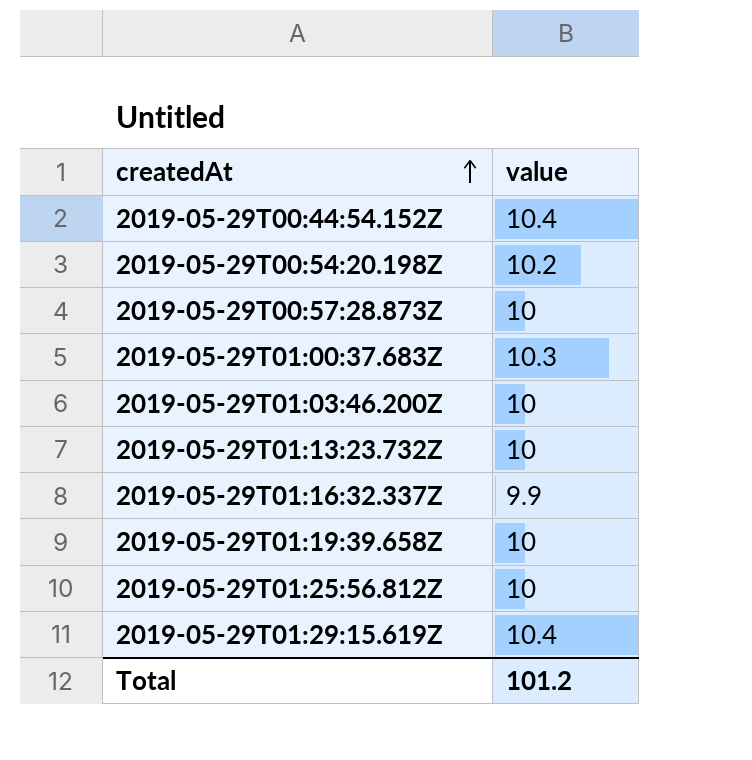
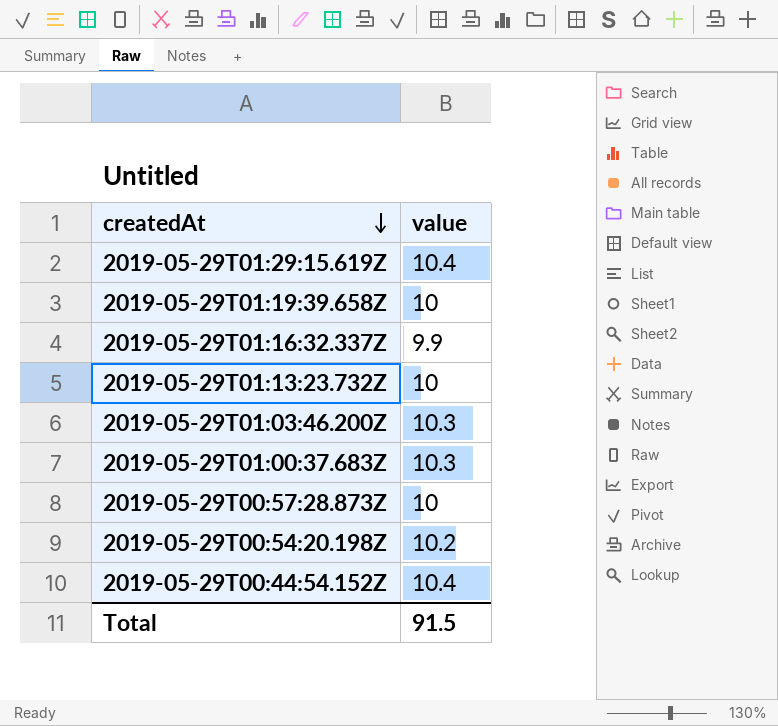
row order: createdAt ascending -> createdAt descending
row 2019-05-29T01:25:56.812Z: 10 -> none
2019-05-29T01:03:46.200Z | value: 10 -> 10.3
Total | value: 101.2 -> 91.5

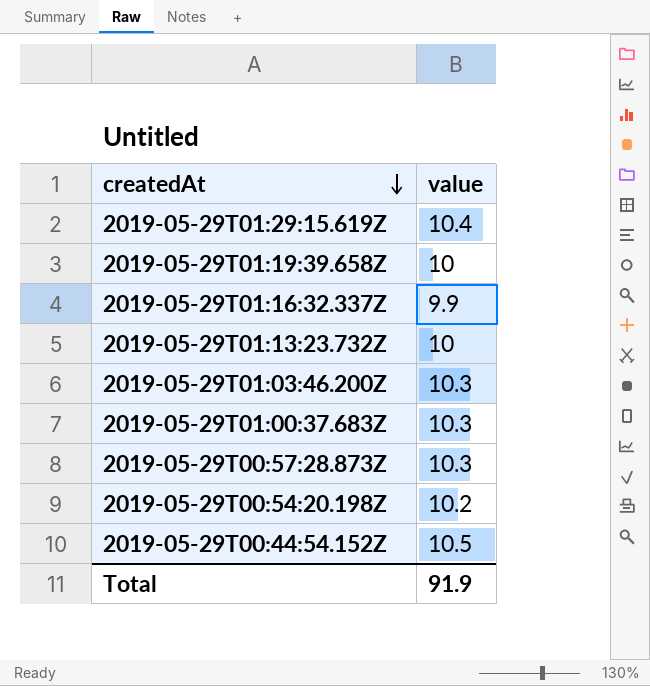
2019-05-29T00:57:28.873Z | value: 10 -> 10.3
2019-05-29T00:44:54.152Z | value: 10.4 -> 10.5
Total | value: 91.5 -> 91.9

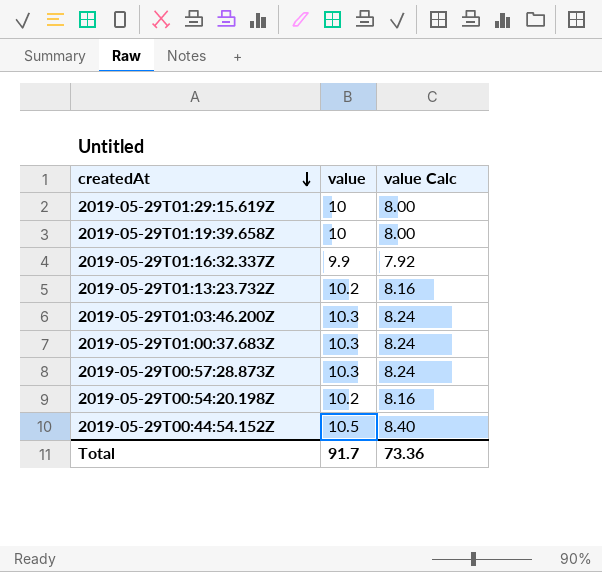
column value Calc | formula: none -> [value] * 0.8
2019-05-29T01:29:15.619Z | value: 10.4 -> 10
2019-05-29T01:13:23.732Z | value: 10 -> 10.2
Total | value: 91.9 -> 91.7

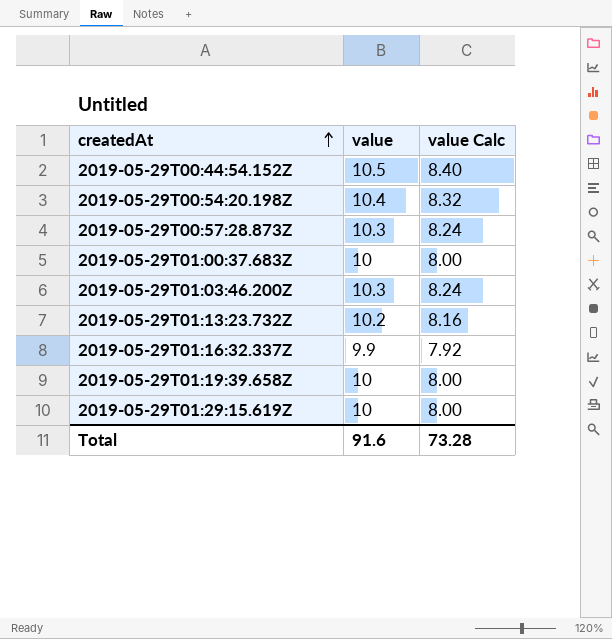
row order: createdAt descending -> createdAt ascending
2019-05-29T00:54:20.198Z | value: 10.2 -> 10.4
2019-05-29T00:54:20.198Z | value Calc: 8.16 -> 8.32
2019-05-29T01:00:37.683Z | value: 10.3 -> 10
2019-05-29T01:00:37.683Z | value Calc: 8.24 -> 8.00
Total | value: 91.7 -> 91.6
Total | value Calc: 73.36 -> 73.28

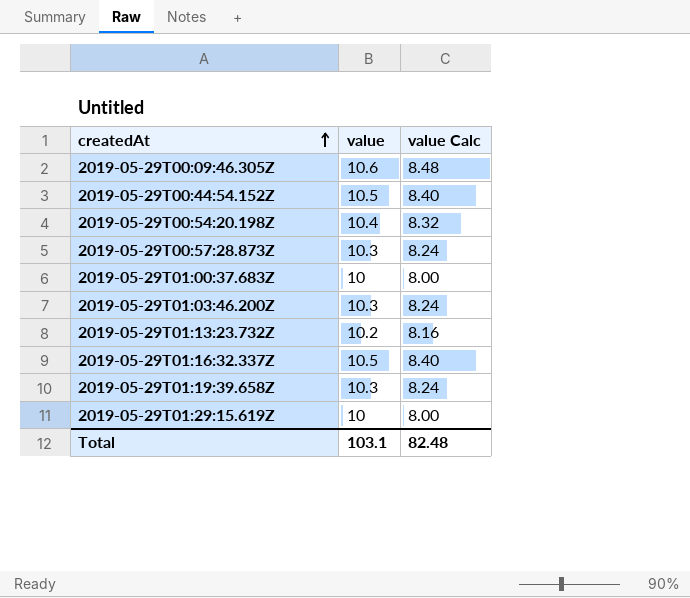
row 2019-05-29T00:09:46.305Z: none -> 10.6 | 8.48
2019-05-29T01:16:32.337Z | value: 9.9 -> 10.5
2019-05-29T01:16:32.337Z | value Calc: 7.92 -> 8.40
2019-05-29T01:19:39.658Z | value: 10 -> 10.3
2019-05-29T01:19:39.658Z | value Calc: 8.00 -> 8.24
Total | value: 91.6 -> 103.1
Total | value Calc: 73.28 -> 82.48

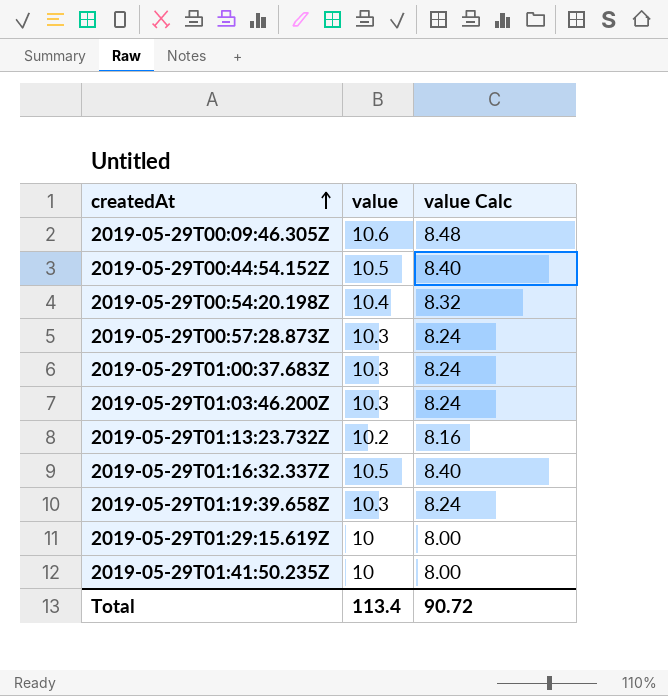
2019-05-29T01:00:37.683Z | value: 10 -> 10.3
2019-05-29T01:00:37.683Z | value Calc: 8.00 -> 8.24
row 2019-05-29T01:41:50.235Z: none -> 10 | 8.00
Total | value: 103.1 -> 113.4
Total | value Calc: 82.48 -> 90.72

